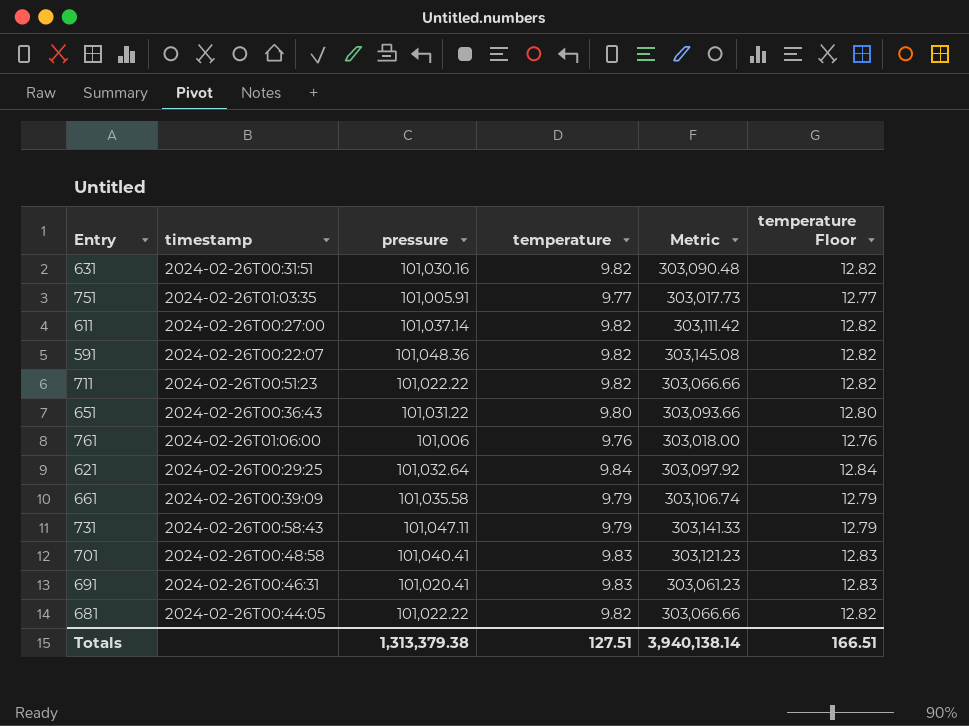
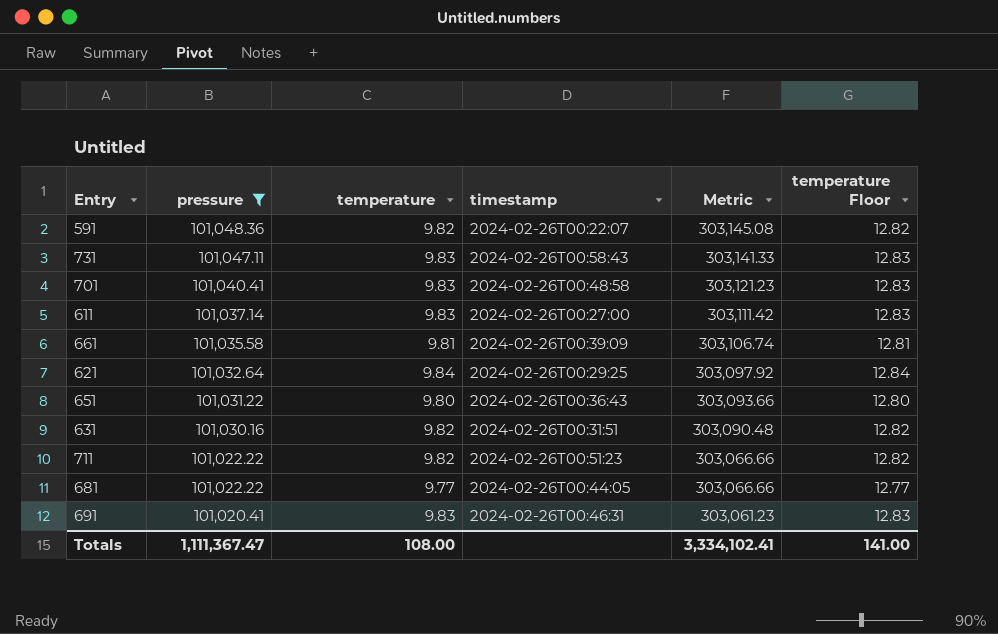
filter: none -> pressure >= 101,020.41
row order: none -> pressure descending
column timestamp | position: 2 -> 4
731 | temperature: 9.79 -> 9.83
731 | temperature Floor: 12.79 -> 12.83
611 | temperature: 9.82 -> 9.83
611 | temperature Floor: 12.82 -> 12.83
661 | temperature: 9.79 -> 9.81
661 | temperature Floor: 12.79 -> 12.81
681 | temperature: 9.82 -> 9.77
681 | temperature Floor: 12.82 -> 12.77
Totals | pressure: 1,313,379.38 -> 1,111,367.47
Totals | temperature: 127.51 -> 108.00
Totals | Metric: 3,940,138.14 -> 3,334,102.41
Totals | temperature Floor: 166.51 -> 141.00

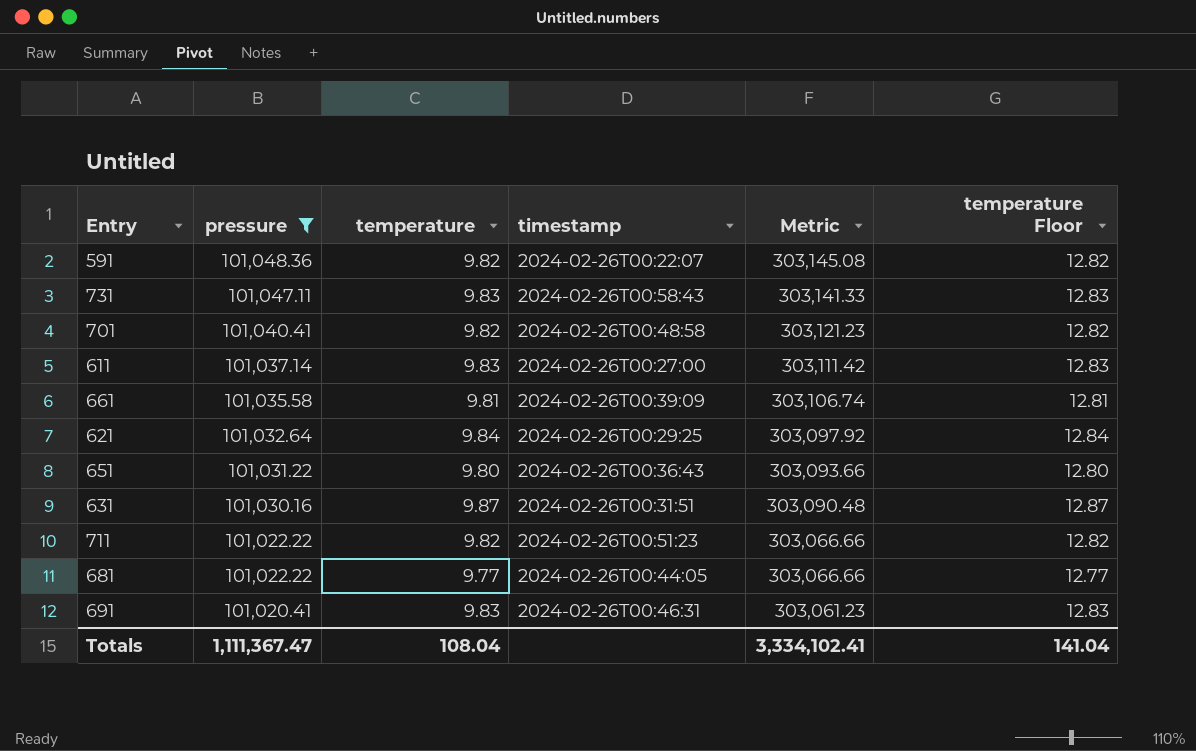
701 | temperature: 9.83 -> 9.82
701 | temperature Floor: 12.83 -> 12.82
631 | temperature: 9.82 -> 9.87
631 | temperature Floor: 12.82 -> 12.87
Totals | temperature: 108.00 -> 108.04
Totals | temperature Floor: 141.00 -> 141.04

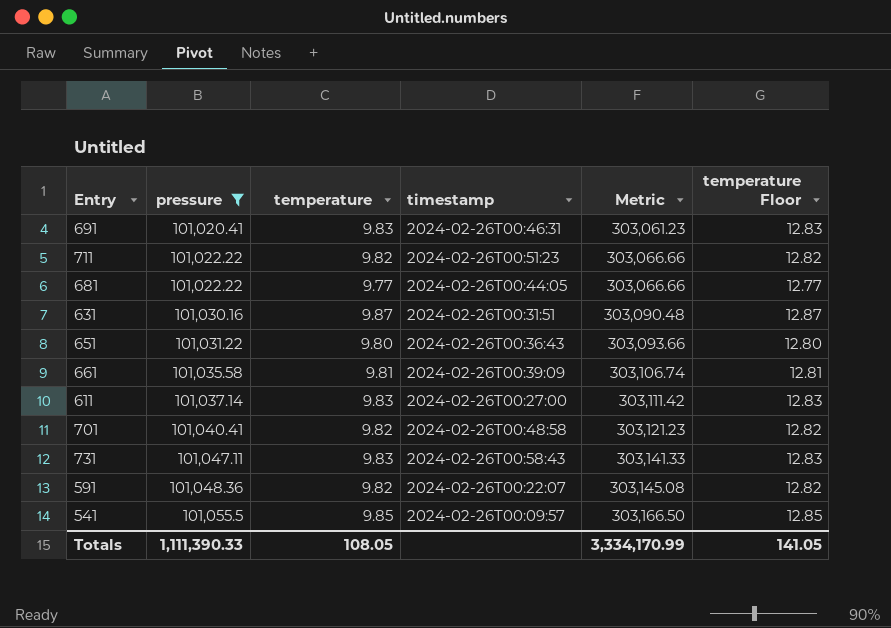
row order: pressure descending -> pressure ascending
row 621: 101,032.64 | 9.84 | 2024-02-26T00:29:25 | 303,097.92 | 12.84 -> none
row 541: none -> 101,055.5 | 9.85 | 2024-02-26T00:09:57 | 303,166.50 | 12.85
Totals | pressure: 1,111,367.47 -> 1,111,390.33
Totals | temperature: 108.04 -> 108.05
Totals | Metric: 3,334,102.41 -> 3,334,170.99
Totals | temperature Floor: 141.04 -> 141.05

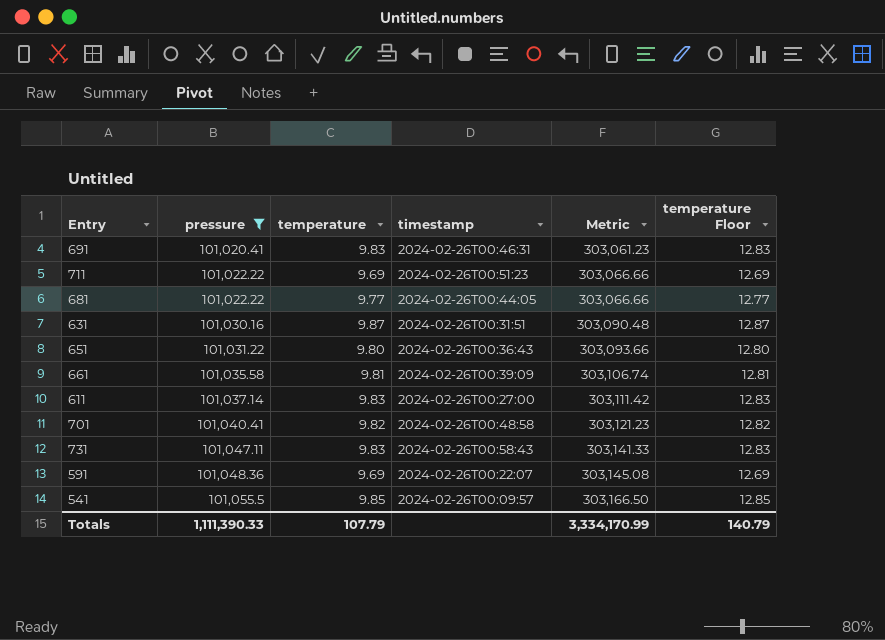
711 | temperature: 9.82 -> 9.69
711 | temperature Floor: 12.82 -> 12.69
591 | temperature: 9.82 -> 9.69
591 | temperature Floor: 12.82 -> 12.69
Totals | temperature: 108.05 -> 107.79
Totals | temperature Floor: 141.05 -> 140.79

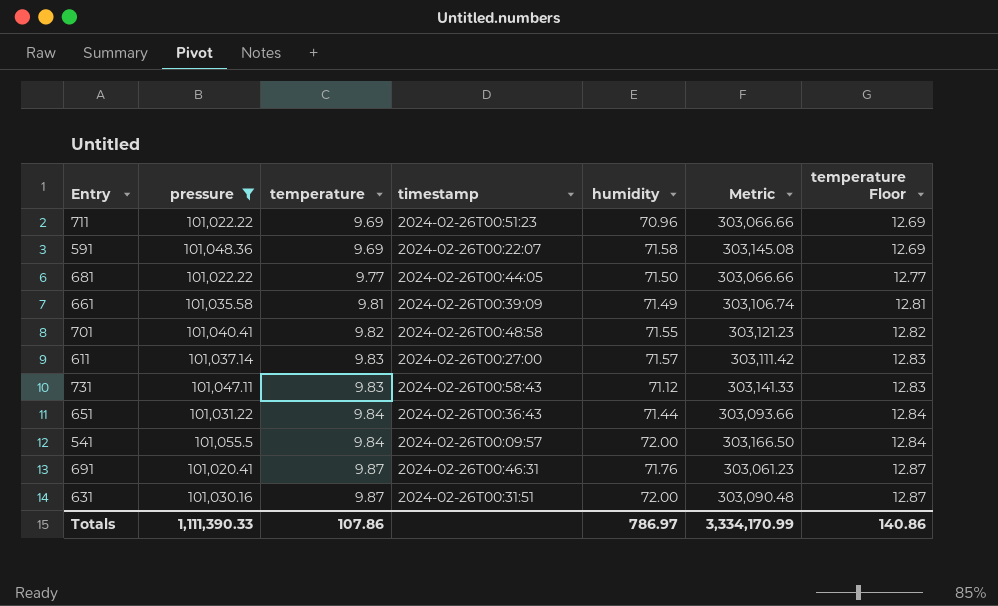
row order: pressure ascending -> temperature ascending
column humidity | position: none -> 5
651 | temperature: 9.80 -> 9.84
651 | temperature Floor: 12.80 -> 12.84
541 | temperature: 9.85 -> 9.84
541 | temperature Floor: 12.85 -> 12.84
691 | temperature: 9.83 -> 9.87
691 | temperature Floor: 12.83 -> 12.87
Totals | temperature: 107.79 -> 107.86
Totals | temperature Floor: 140.79 -> 140.86

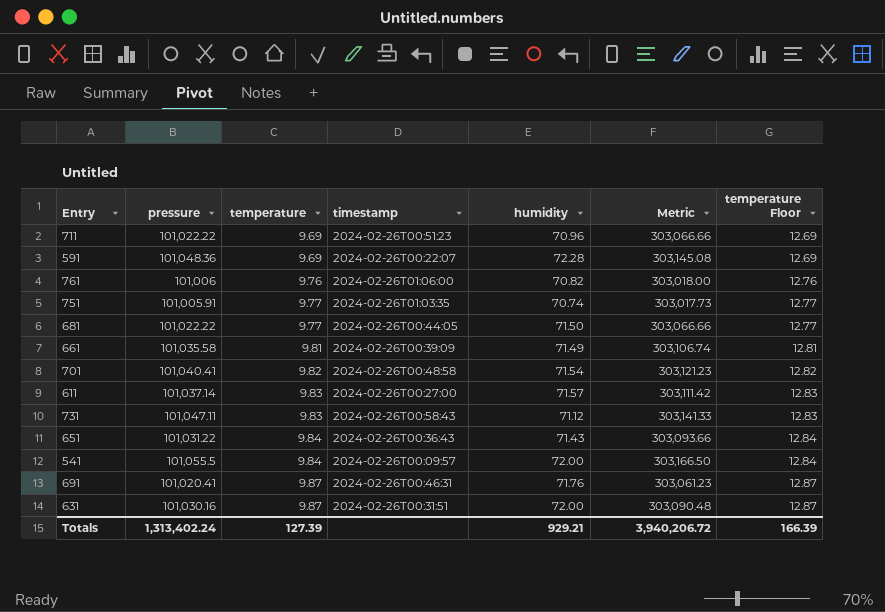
filter: pressure >= 101,020.41 -> none
591 | humidity: 71.58 -> 72.28
701 | humidity: 71.55 -> 71.54
651 | humidity: 71.44 -> 71.43
Totals | pressure: 1,111,390.33 -> 1,313,402.24
Totals | temperature: 107.86 -> 127.39
Totals | humidity: 786.97 -> 929.21
Totals | Metric: 3,334,170.99 -> 3,940,206.72
Totals | temperature Floor: 140.86 -> 166.39

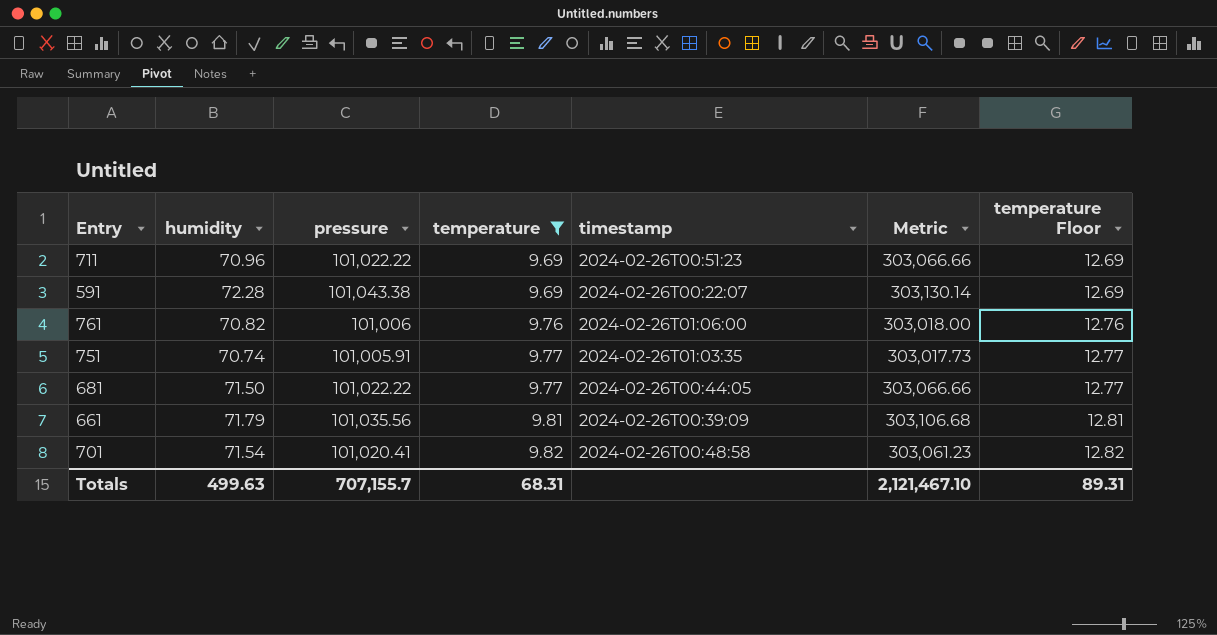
filter: none -> temperature <= 9.82
column humidity | position: 5 -> 2
591 | pressure: 101,048.36 -> 101,043.38
591 | Metric: 303,145.08 -> 303,130.14
661 | humidity: 71.49 -> 71.79
661 | pressure: 101,035.58 -> 101,035.56
661 | Metric: 303,106.74 -> 303,106.68
701 | pressure: 101,040.41 -> 101,020.41
701 | Metric: 303,121.23 -> 303,061.23
Totals | humidity: 929.21 -> 499.63
Totals | pressure: 1,313,402.24 -> 707,155.7
Totals | temperature: 127.39 -> 68.31
Totals | Metric: 3,940,206.72 -> 2,121,467.10
Totals | temperature Floor: 166.39 -> 89.31

